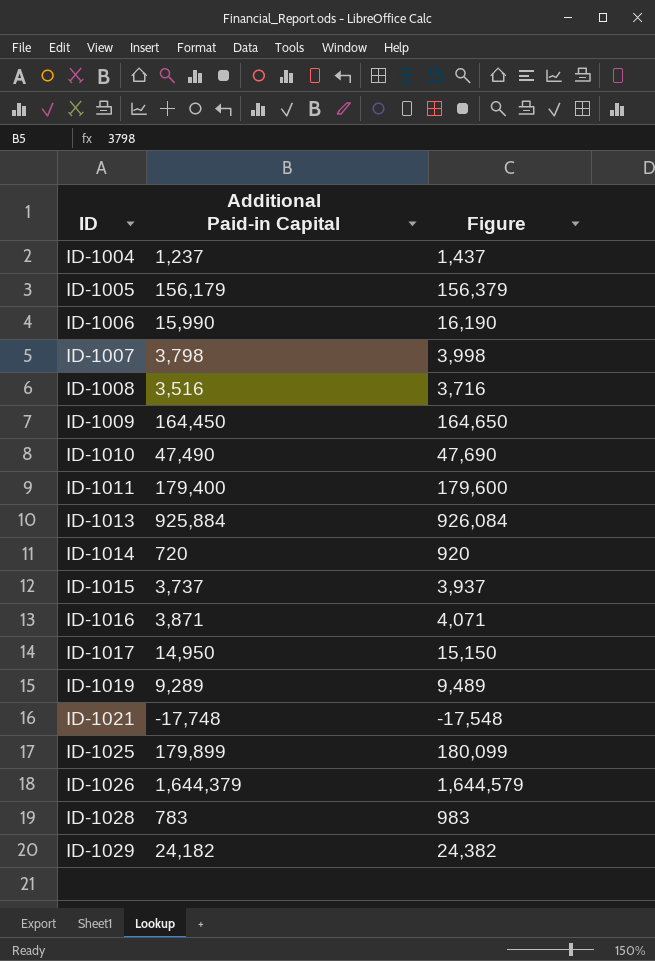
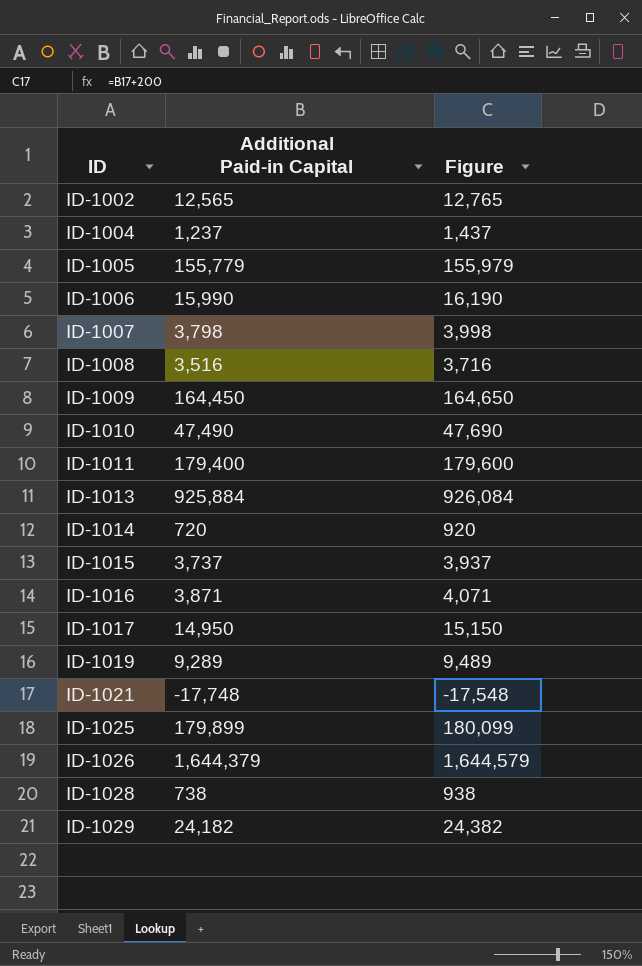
row ID-1002: none -> 12,565 | 12,765
ID-1005 | Additional Paid-in Capital: 156,179 -> 155,779
ID-1005 | Figure: 156,379 -> 155,979
ID-1028 | Additional Paid-in Capital: 783 -> 738
ID-1028 | Figure: 983 -> 938

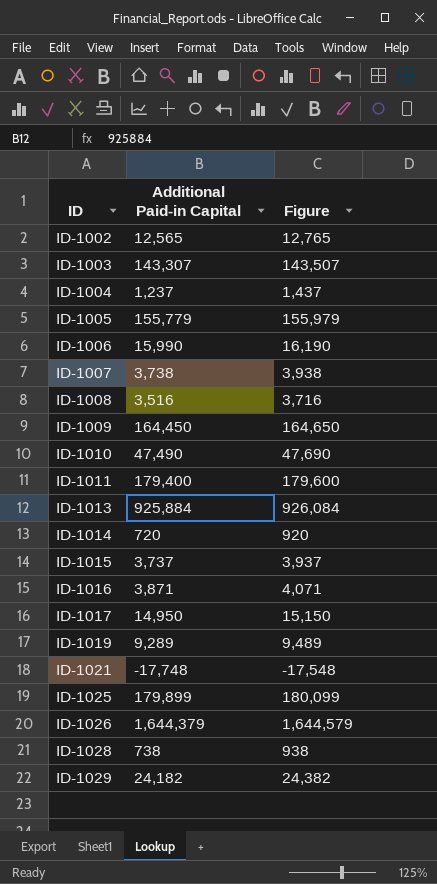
row ID-1003: none -> 143,307 | 143,507
ID-1007 | Additional Paid-in Capital: 3,798 -> 3,738
ID-1007 | Figure: 3,998 -> 3,938

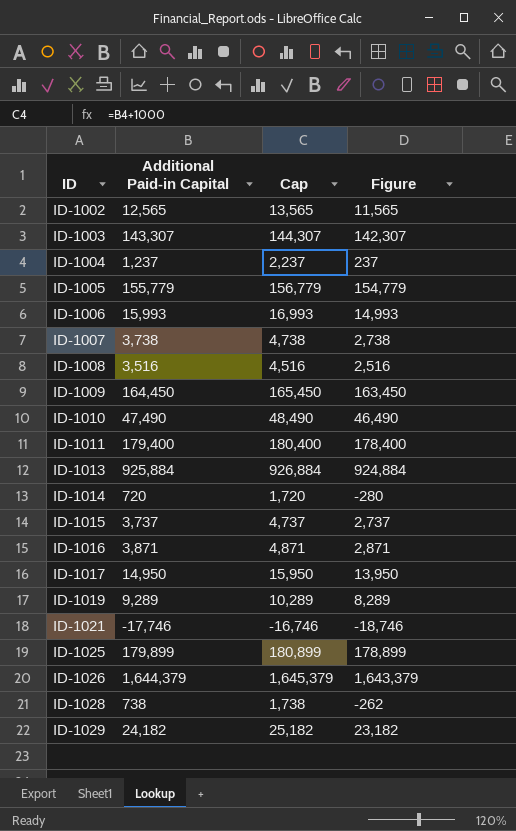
column Cap | formula: none -> [Additional Paid-in Capital] + 1000
column Figure | formula: [Additional Paid-in Capital] + 200 -> [Additional Paid-in Capital] - 1000
ID-1006 | Additional Paid-in Capital: 15,990 -> 15,993
ID-1021 | Additional Paid-in Capital: -17,748 -> -17,746

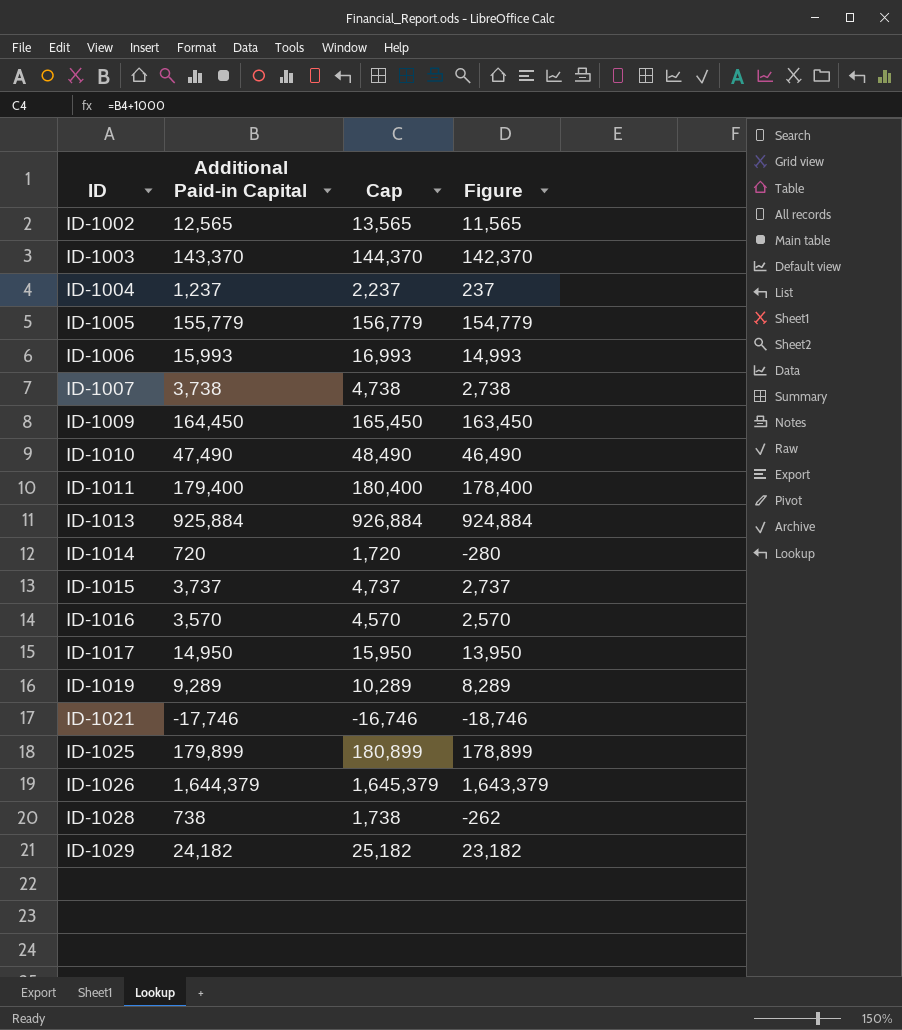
row ID-1008: 3,516 | 4,516 | 2,516 -> none
ID-1003 | Additional Paid-in Capital: 143,307 -> 143,370
ID-1003 | Cap: 144,307 -> 144,370
ID-1003 | Figure: 142,307 -> 142,370
ID-1016 | Additional Paid-in Capital: 3,871 -> 3,570
ID-1016 | Cap: 4,871 -> 4,570
ID-1016 | Figure: 2,871 -> 2,570

